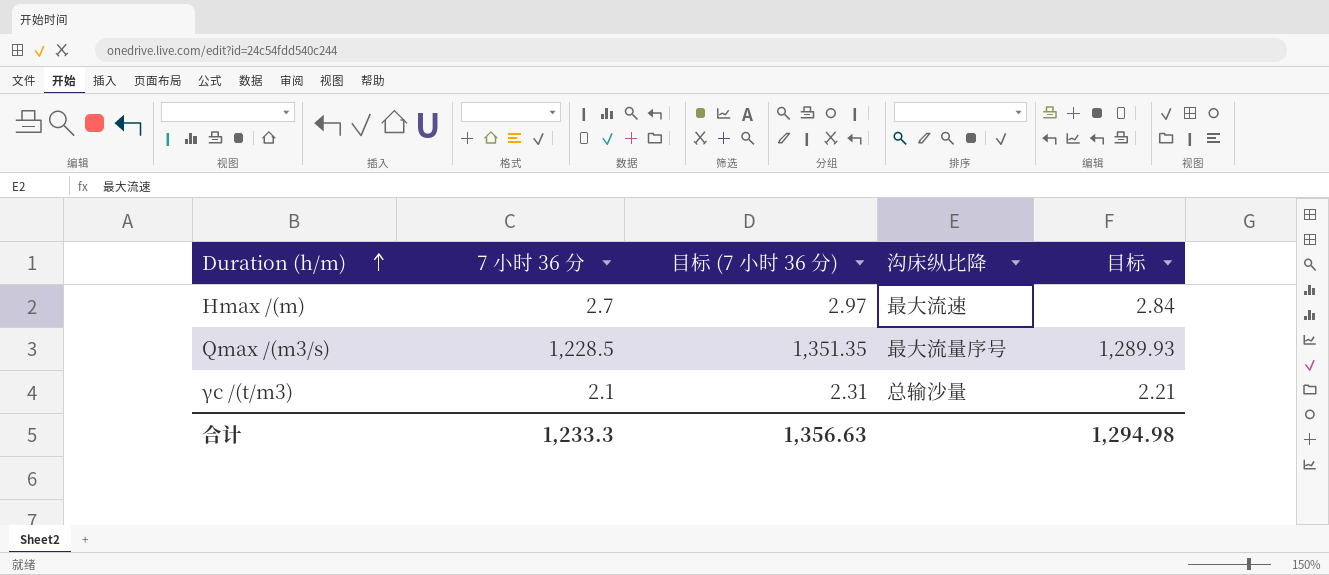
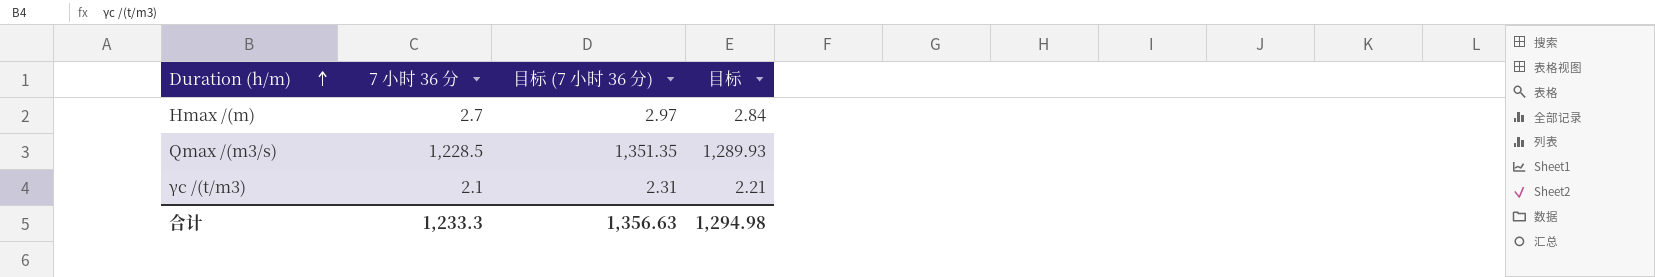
column 沟床纵比降 | position: 4 -> none

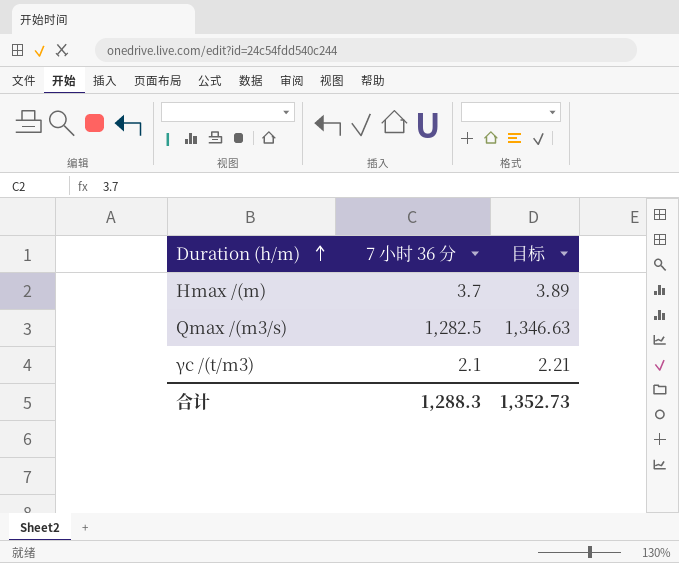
column 目标 (7 小时 36 分) | formula: [7 小时 36 分] * 1.1 -> none
Hmax /(m) | 7 小时 36 分: 2.7 -> 3.7
Hmax /(m) | 目标: 2.84 -> 3.89
Qmax /(m3/s) | 7 小时 36 分: 1,228.5 -> 1,282.5
Qmax /(m3/s) | 目标: 1,289.93 -> 1,346.63
合计 | 7 小时 36 分: 1,233.3 -> 1,288.3
合计 | 目标: 1,294.98 -> 1,352.73

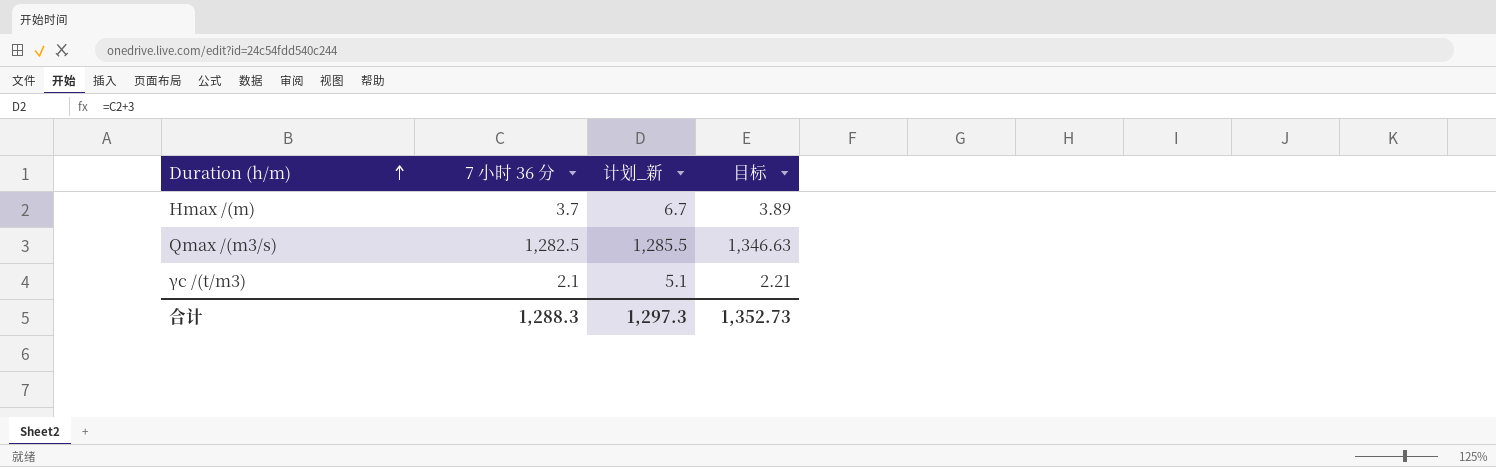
column 计划_新 | formula: none -> [7 小时 36 分] + 3

